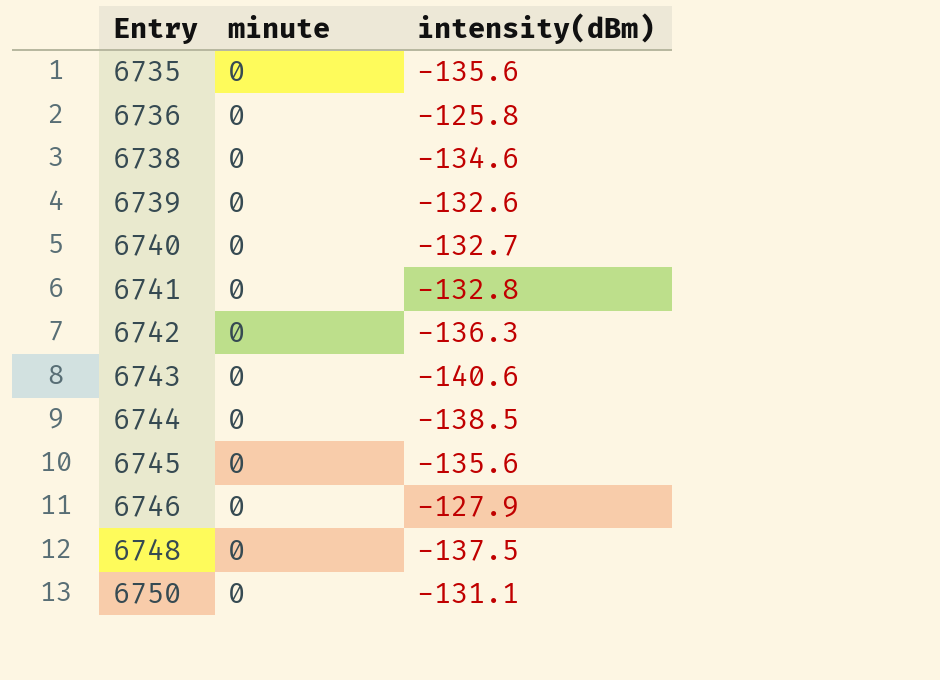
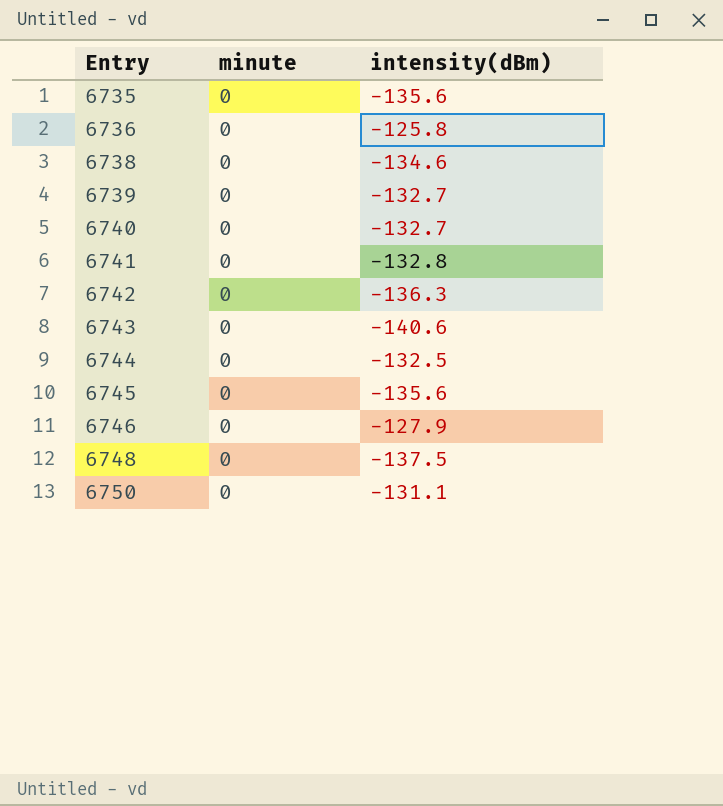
6739 | intensity(dBm): -132.6 -> -132.7
6744 | intensity(dBm): -138.5 -> -132.5

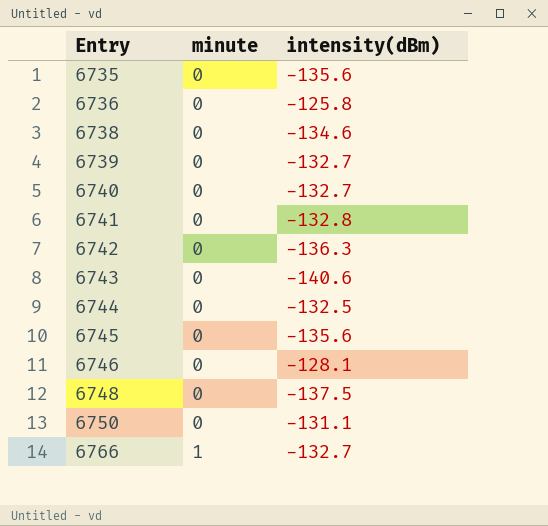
6746 | intensity(dBm): -127.9 -> -128.1
row 6766: none -> 1 | -132.7

